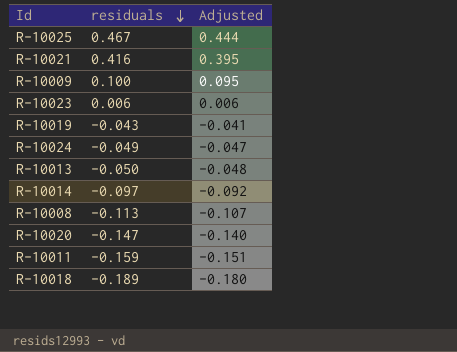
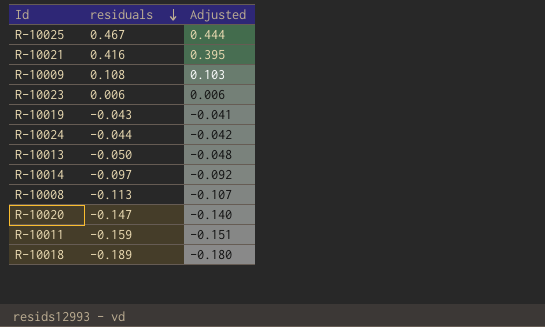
R-10009 | residuals: 0.100 -> 0.108
R-10009 | Adjusted: 0.095 -> 0.103
R-10024 | residuals: -0.049 -> -0.044
R-10024 | Adjusted: -0.047 -> -0.042

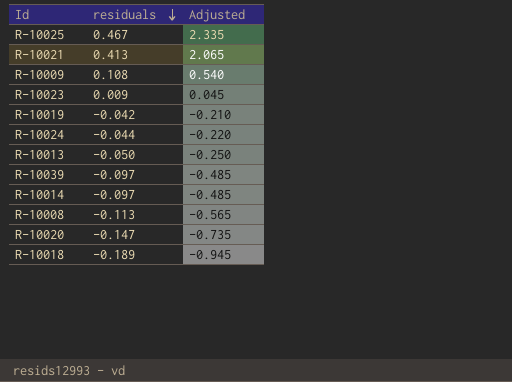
column Adjusted | formula: [residuals] * 0.95 -> [residuals] * 5
row R-10011: -0.159 | -0.151 -> none
R-10021 | residuals: 0.416 -> 0.413
R-10023 | residuals: 0.006 -> 0.009
R-10019 | residuals: -0.043 -> -0.042
row R-10039: none -> -0.097 | -0.485

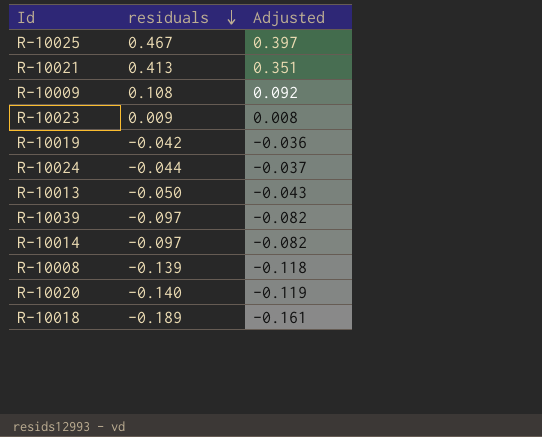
column Adjusted | formula: [residuals] * 5 -> [residuals] * 0.85
R-10008 | residuals: -0.113 -> -0.139
R-10020 | residuals: -0.147 -> -0.140

